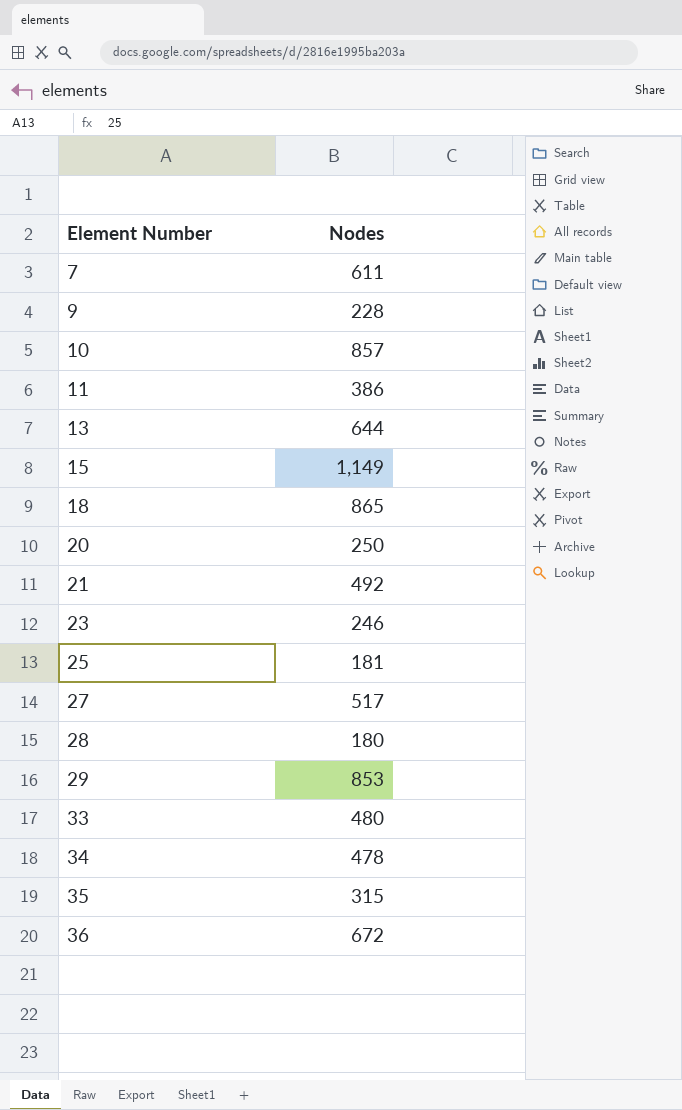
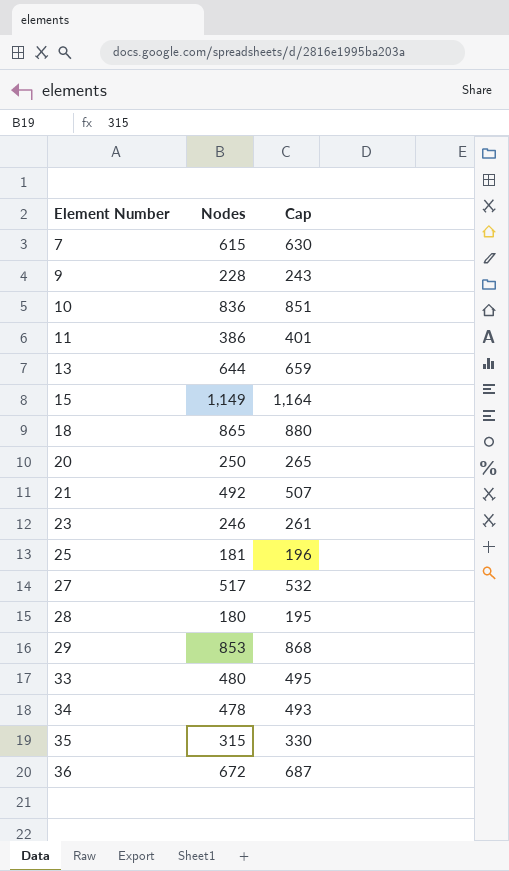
column Cap | formula: none -> [Nodes] + 15
7 | Nodes: 611 -> 615
10 | Nodes: 857 -> 836

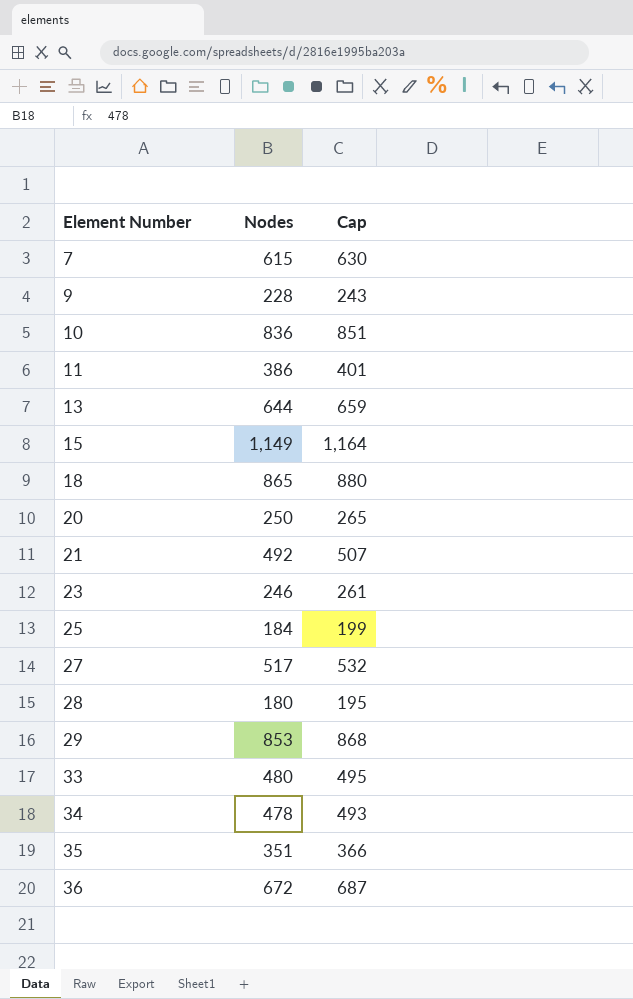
25 | Nodes: 181 -> 184
25 | Cap: 196 -> 199
35 | Nodes: 315 -> 351
35 | Cap: 330 -> 366

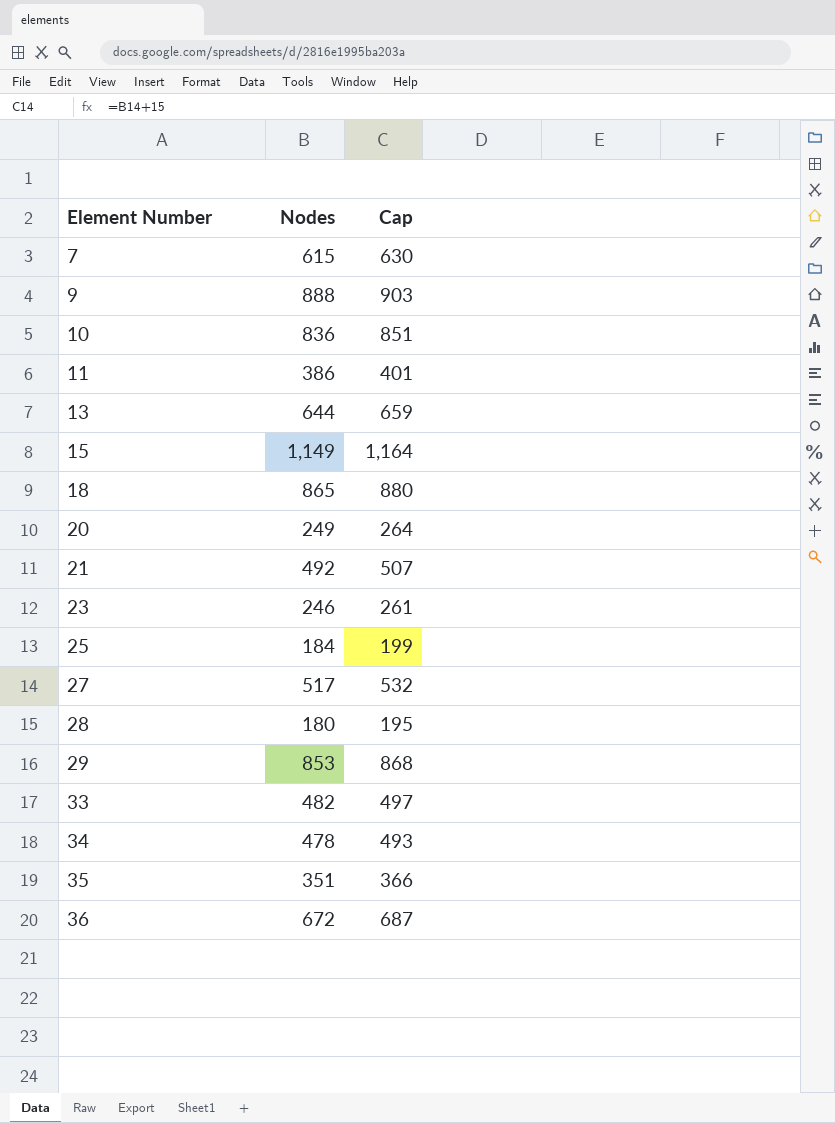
9 | Nodes: 228 -> 888
9 | Cap: 243 -> 903
20 | Nodes: 250 -> 249
20 | Cap: 265 -> 264
33 | Nodes: 480 -> 482
33 | Cap: 495 -> 497

